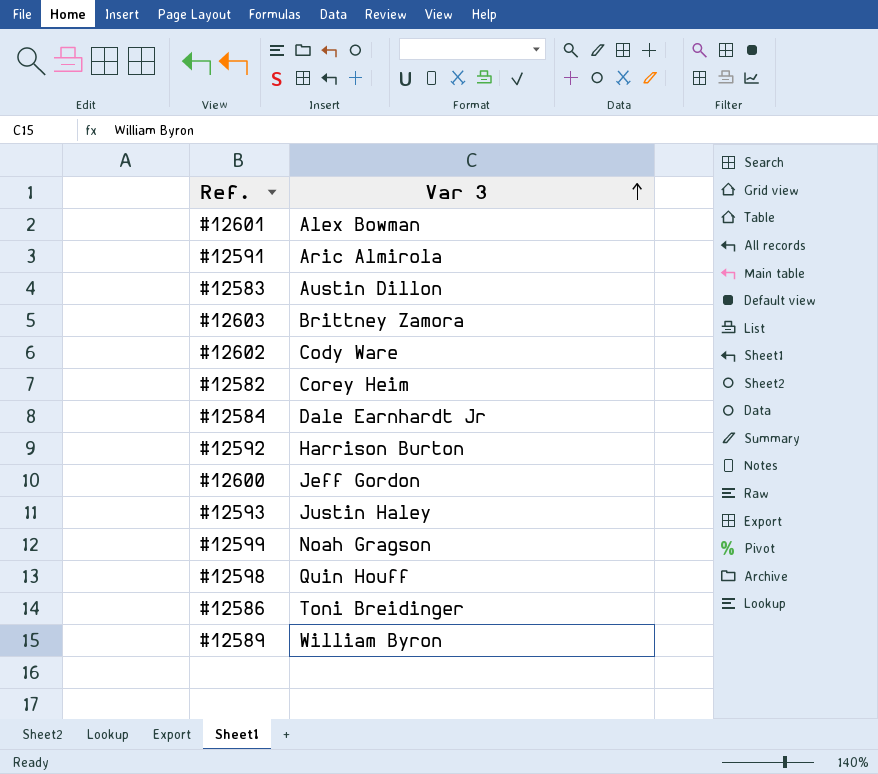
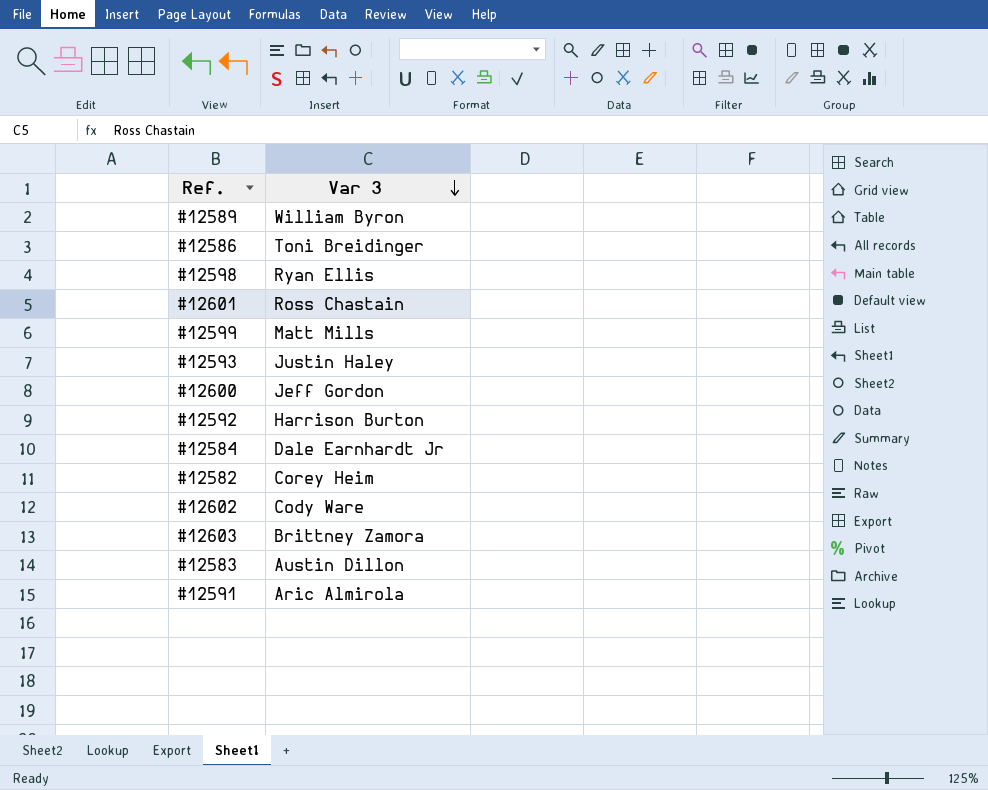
row order: Var 3 ascending -> Var 3 descending
#12598 | Var 3: Quin Houff -> Ryan Ellis
#12601 | Var 3: Alex Bowman -> Ross Chastain
#12599 | Var 3: Noah Gragson -> Matt Mills

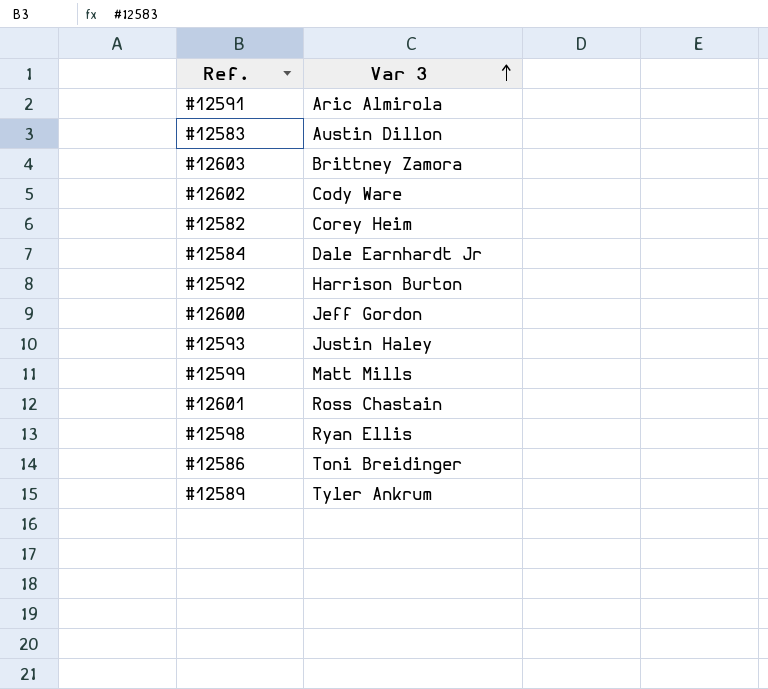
row order: Var 3 descending -> Var 3 ascending
#12589 | Var 3: William Byron -> Tyler Ankrum

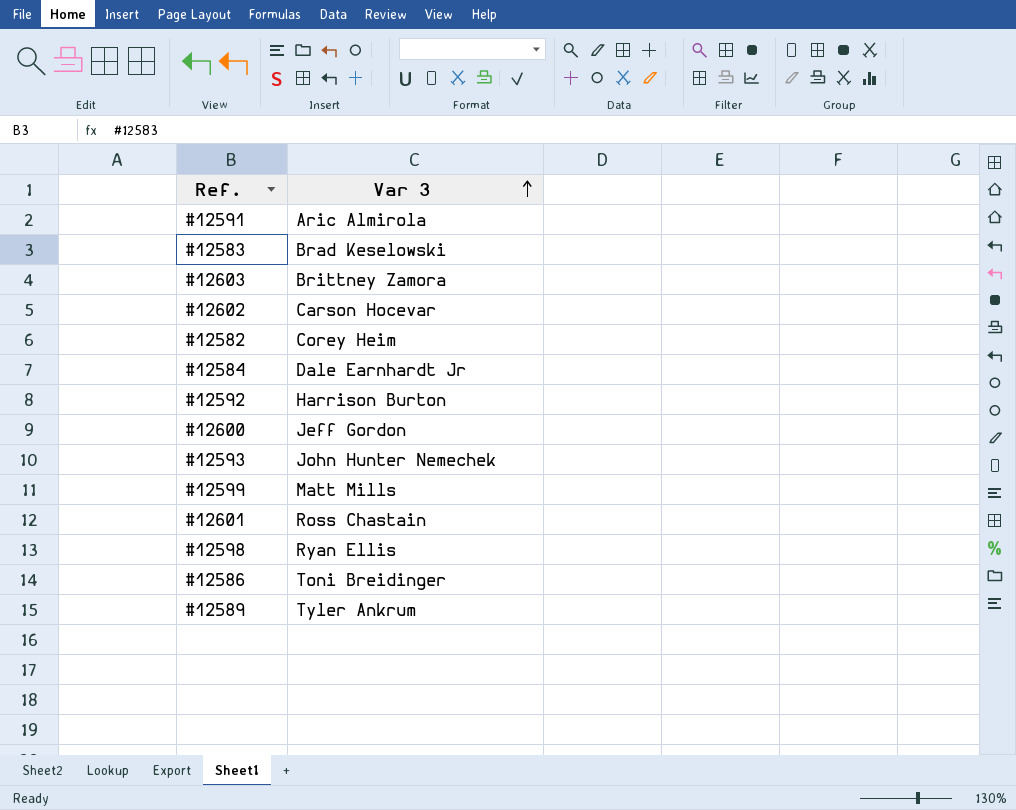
#12583 | Var 3: Austin Dillon -> Brad Keselowski
#12602 | Var 3: Cody Ware -> Carson Hocevar
#12593 | Var 3: Justin Haley -> John Hunter Nemechek

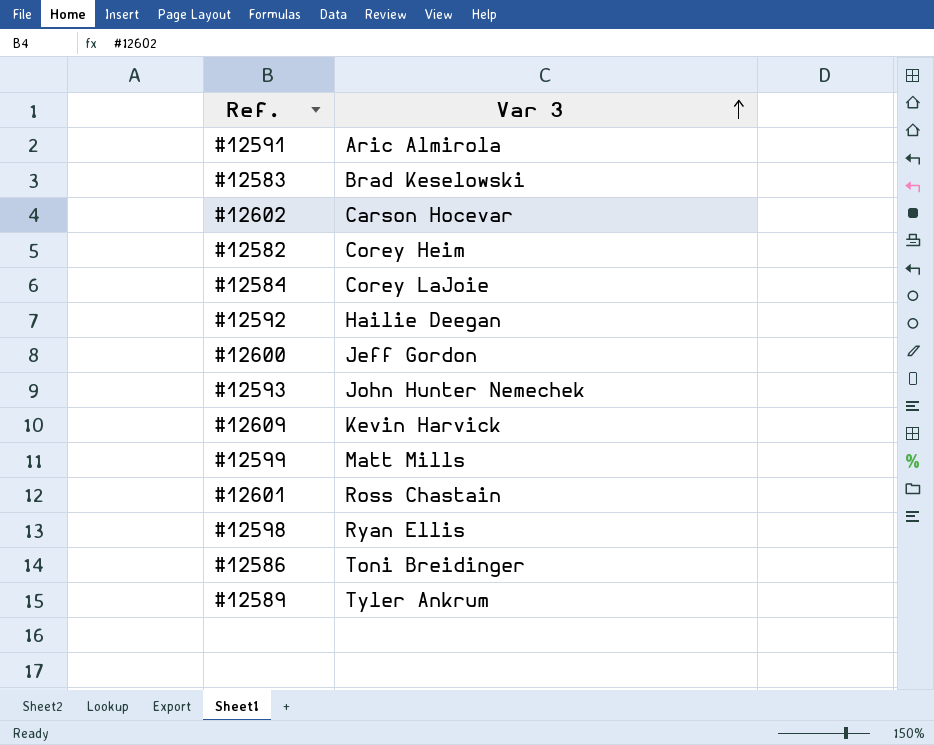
row #12603: Brittney Zamora -> none
#12584 | Var 3: Dale Earnhardt Jr -> Corey LaJoie
#12592 | Var 3: Harrison Burton -> Hailie Deegan
row #12609: none -> Kevin Harvick

